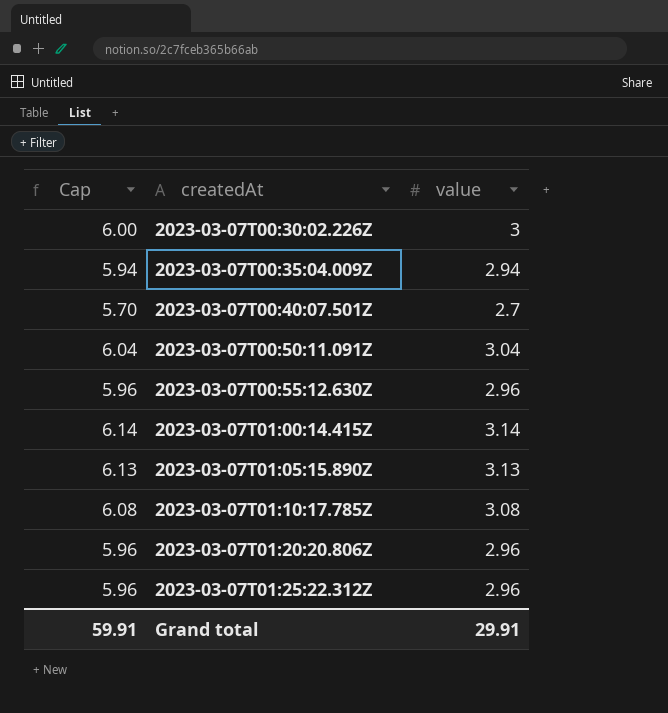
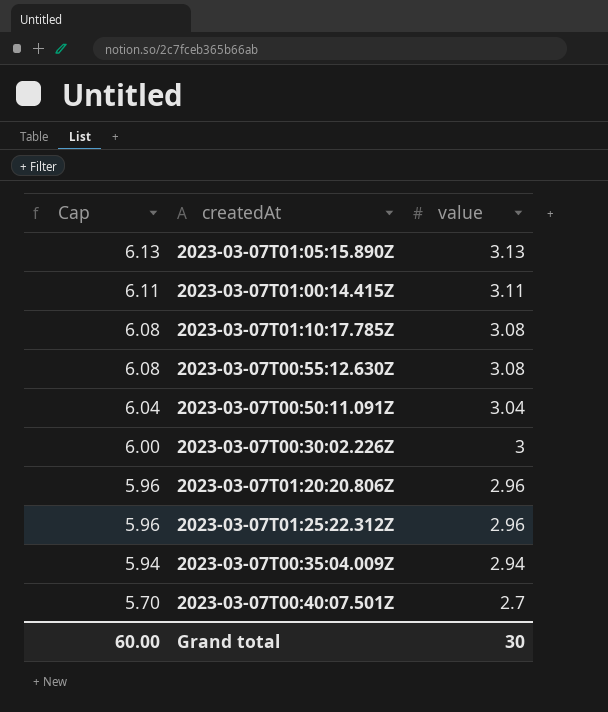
row order: createdAt ascending -> Cap descending
2023-03-07T01:00:14.415Z | Cap: 6.14 -> 6.11
2023-03-07T01:00:14.415Z | value: 3.14 -> 3.11
2023-03-07T00:55:12.630Z | Cap: 5.96 -> 6.08
2023-03-07T00:55:12.630Z | value: 2.96 -> 3.08
Grand total | Cap: 59.91 -> 60.00
Grand total | value: 29.91 -> 30

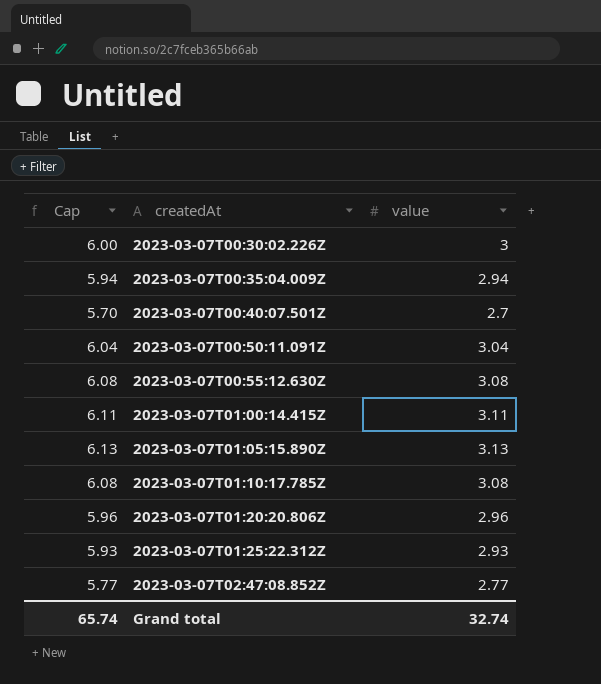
row order: Cap descending -> createdAt ascending
2023-03-07T01:25:22.312Z | Cap: 5.96 -> 5.93
2023-03-07T01:25:22.312Z | value: 2.96 -> 2.93
row 2023-03-07T02:47:08.852Z: none -> 5.77 | 2.77
Grand total | Cap: 60.00 -> 65.74
Grand total | value: 30 -> 32.74

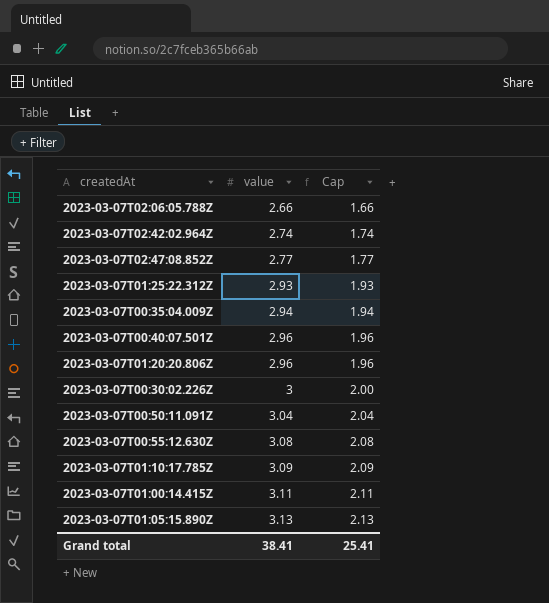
row order: createdAt ascending -> value ascending
column Cap | formula: [value] + 3 -> [value] - 1
column Cap | position: 1 -> 3
row 2023-03-07T02:06:05.788Z: none -> 2.66 | 1.66
row 2023-03-07T02:42:02.964Z: none -> 2.74 | 1.74
2023-03-07T00:40:07.501Z | value: 2.7 -> 2.96
2023-03-07T01:10:17.785Z | value: 3.08 -> 3.09
Grand total | value: 32.74 -> 38.41
Grand total | Cap: 65.74 -> 25.41

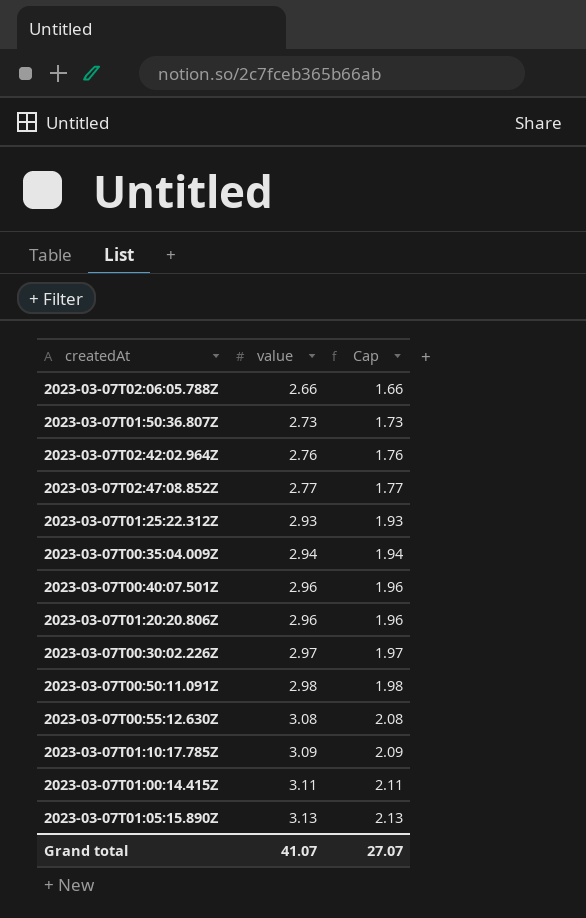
row 2023-03-07T01:50:36.807Z: none -> 2.73 | 1.73
2023-03-07T02:42:02.964Z | value: 2.74 -> 2.76
2023-03-07T02:42:02.964Z | Cap: 1.74 -> 1.76
2023-03-07T00:30:02.226Z | value: 3 -> 2.97
2023-03-07T00:30:02.226Z | Cap: 2.00 -> 1.97
2023-03-07T00:50:11.091Z | value: 3.04 -> 2.98
2023-03-07T00:50:11.091Z | Cap: 2.04 -> 1.98
Grand total | value: 38.41 -> 41.07
Grand total | Cap: 25.41 -> 27.07

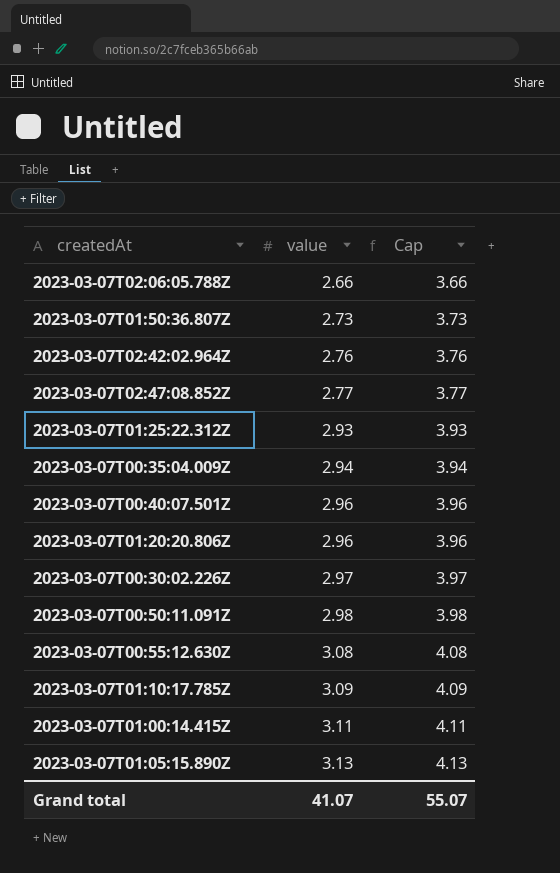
column Cap | formula: [value] - 1 -> [value] + 1
Grand total | Cap: 27.07 -> 55.07

